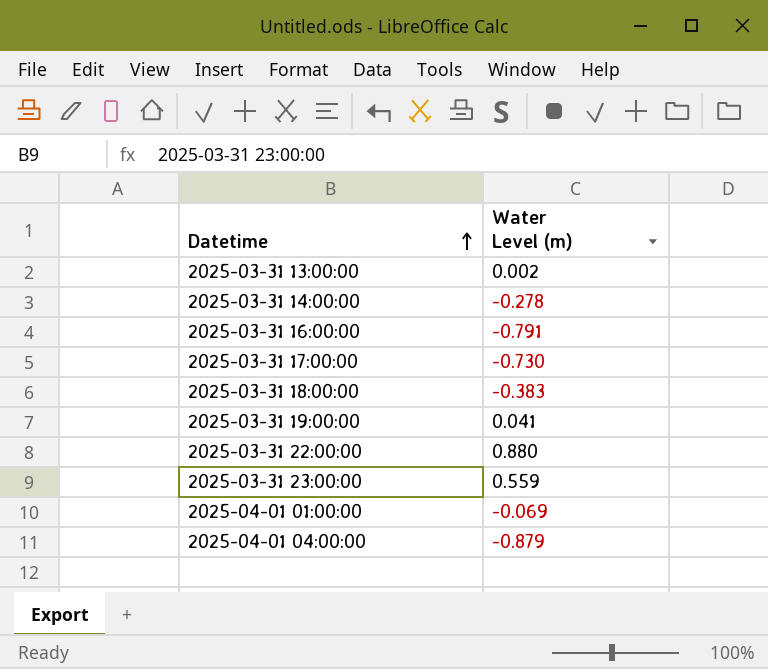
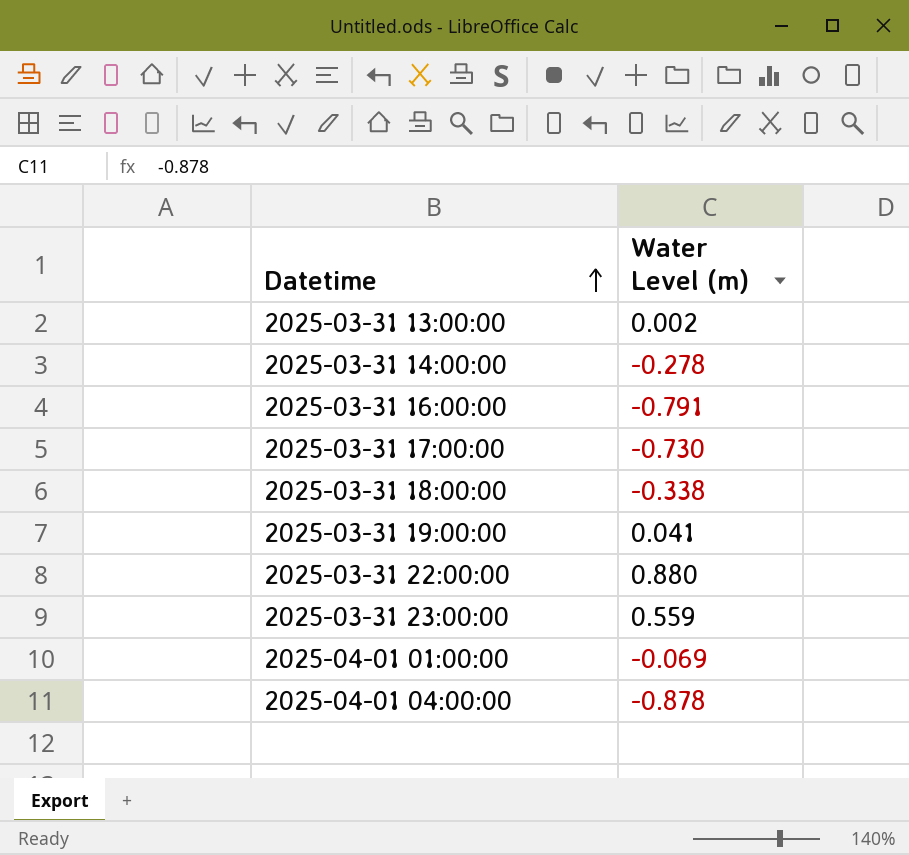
2025-03-31 18:00:00 | Water Level (m): -0.383 -> -0.338
2025-04-01 04:00:00 | Water Level (m): -0.879 -> -0.878

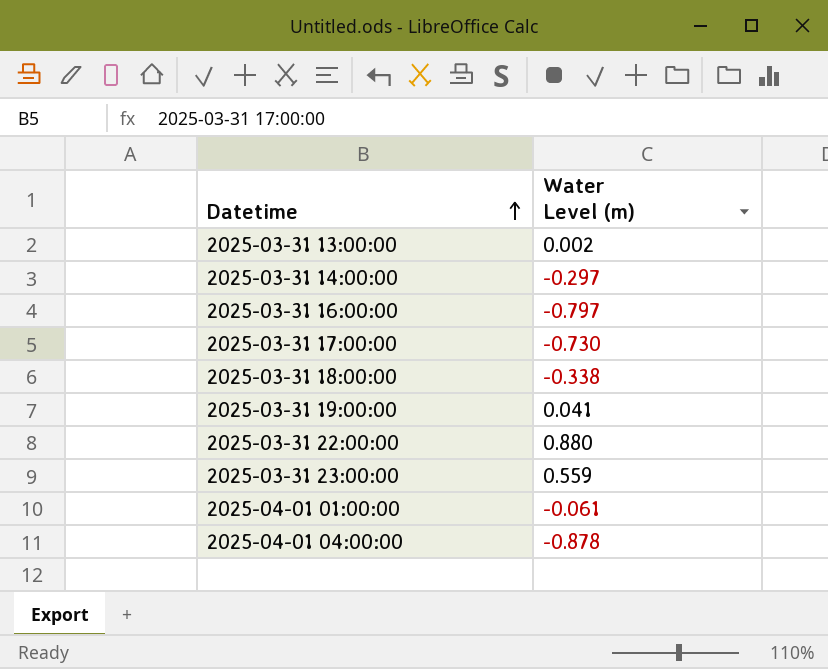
2025-03-31 14:00:00 | Water Level (m): -0.278 -> -0.297
2025-03-31 16:00:00 | Water Level (m): -0.791 -> -0.797
2025-04-01 01:00:00 | Water Level (m): -0.069 -> -0.061

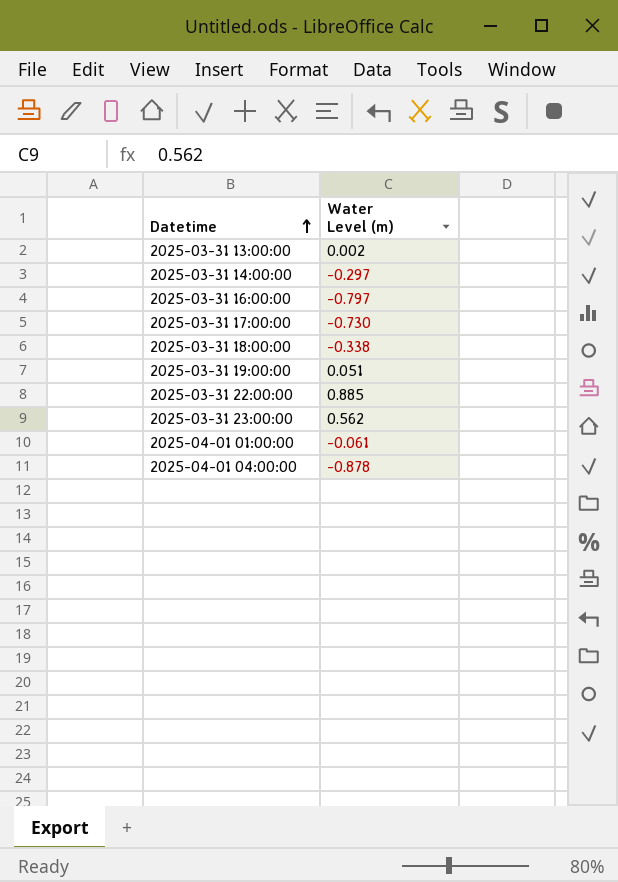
2025-03-31 19:00:00 | Water Level (m): 0.041 -> 0.051
2025-03-31 22:00:00 | Water Level (m): 0.880 -> 0.885
2025-03-31 23:00:00 | Water Level (m): 0.559 -> 0.562

